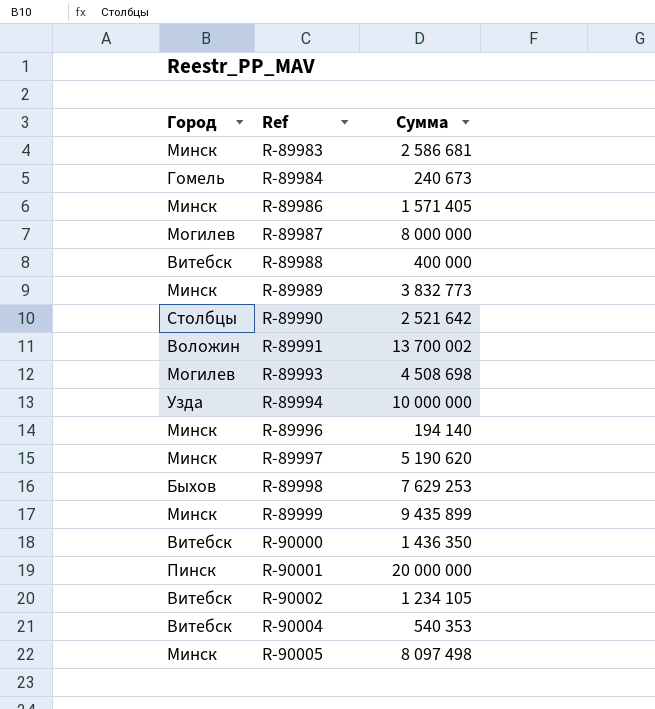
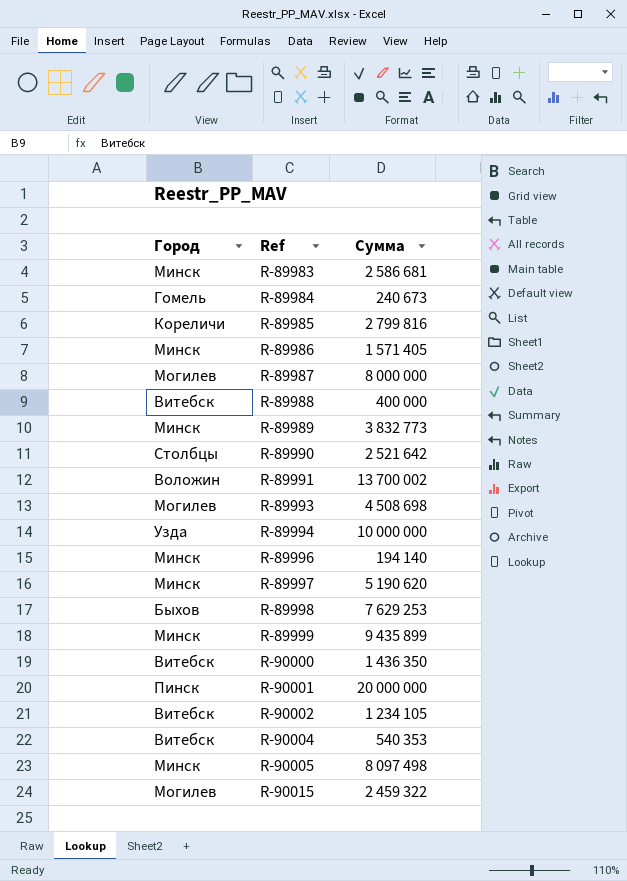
row R-89985: none -> Кореличи | 2 799 816
row R-90015: none -> Могилев | 2 459 322

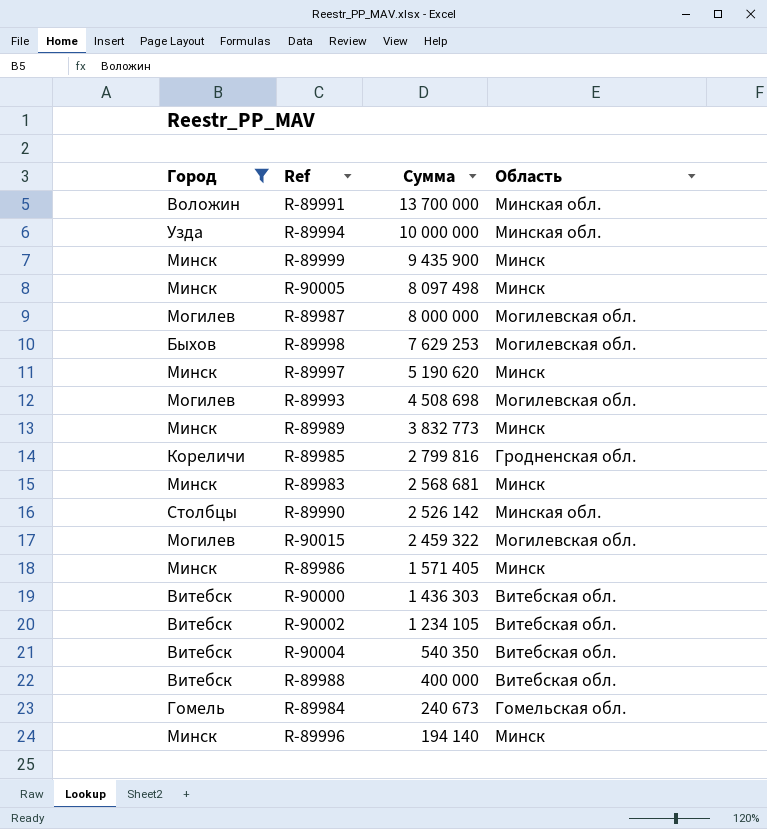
filter: none -> Город != Пинск
row order: Ref ascending -> Сумма descending
column Область | position: none -> 4
R-89991 | Сумма: 13 700 002 -> 13 700 000
R-89999 | Сумма: 9 435 899 -> 9 435 900
R-89983 | Сумма: 2 586 681 -> 2 568 681
R-89990 | Сумма: 2 521 642 -> 2 526 142
R-90000 | Сумма: 1 436 350 -> 1 436 303
R-90004 | Сумма: 540 353 -> 540 350

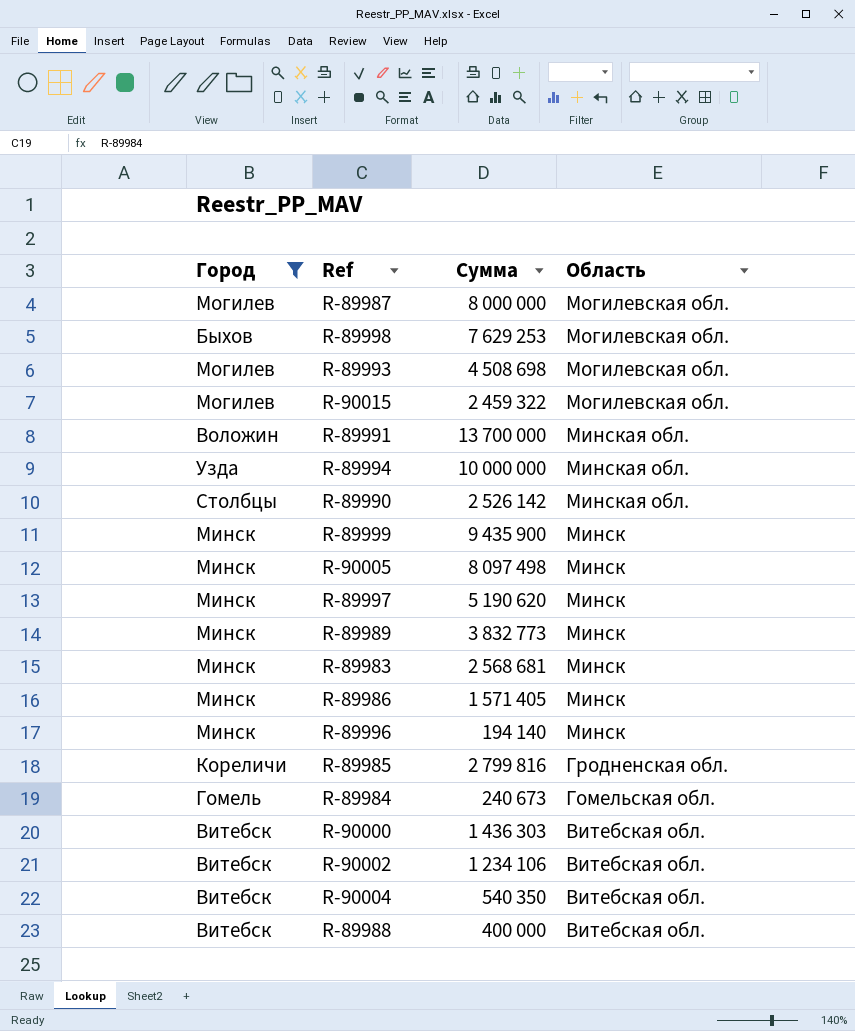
row order: Сумма descending -> Область descending
R-90002 | Сумма: 1 234 105 -> 1 234 106

